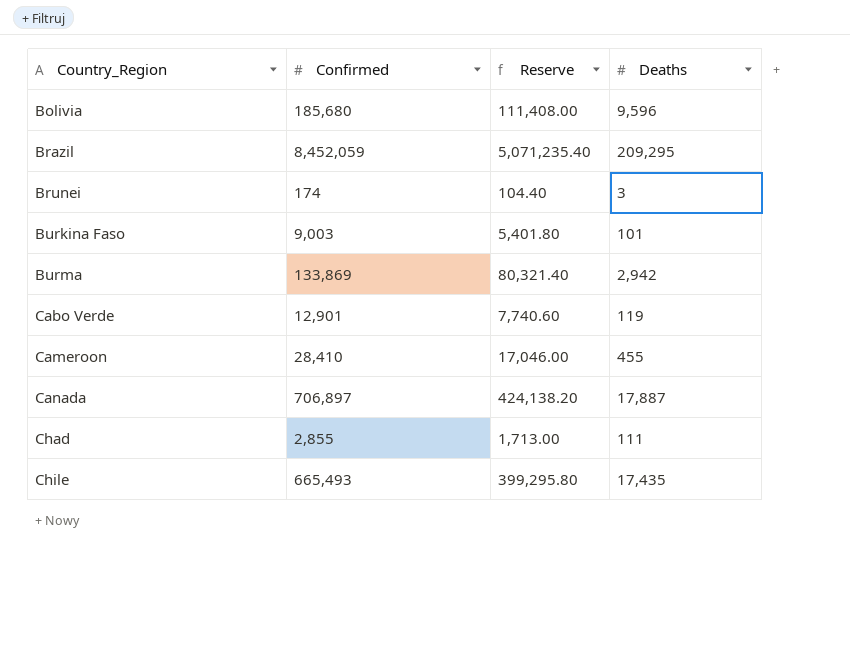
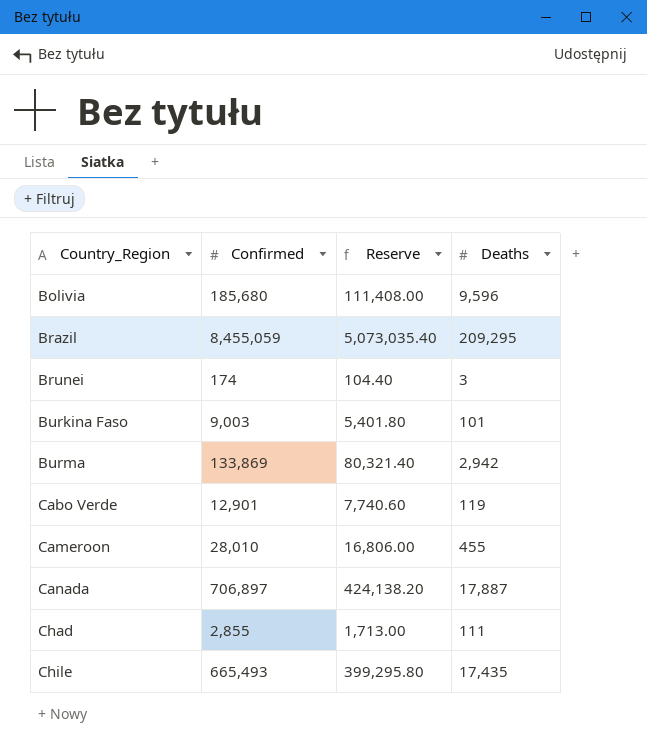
Brazil | Confirmed: 8,452,059 -> 8,455,059
Brazil | Reserve: 5,071,235.40 -> 5,073,035.40
Cameroon | Confirmed: 28,410 -> 28,010
Cameroon | Reserve: 17,046.00 -> 16,806.00

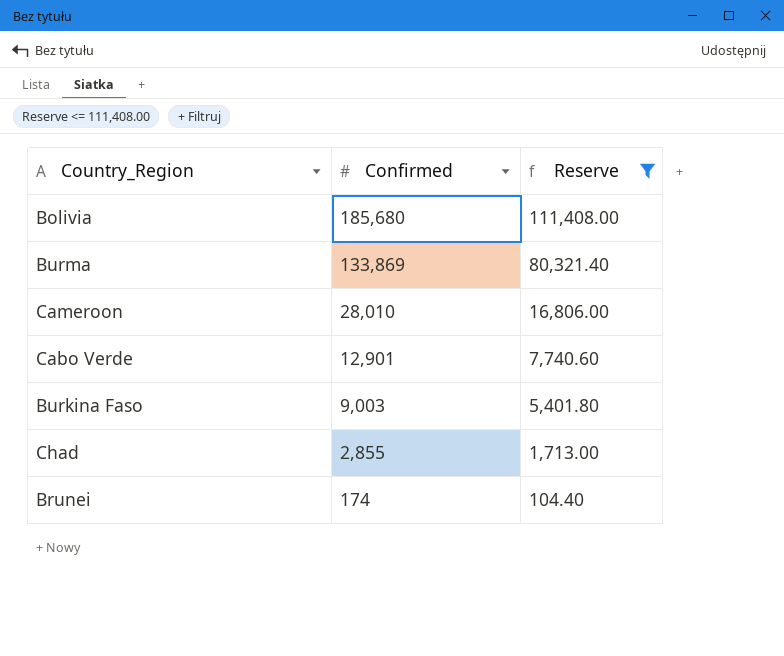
filter: none -> Reserve <= 111,408.00
row order: Country_Region ascending -> Confirmed descending
column Deaths | position: 4 -> none

